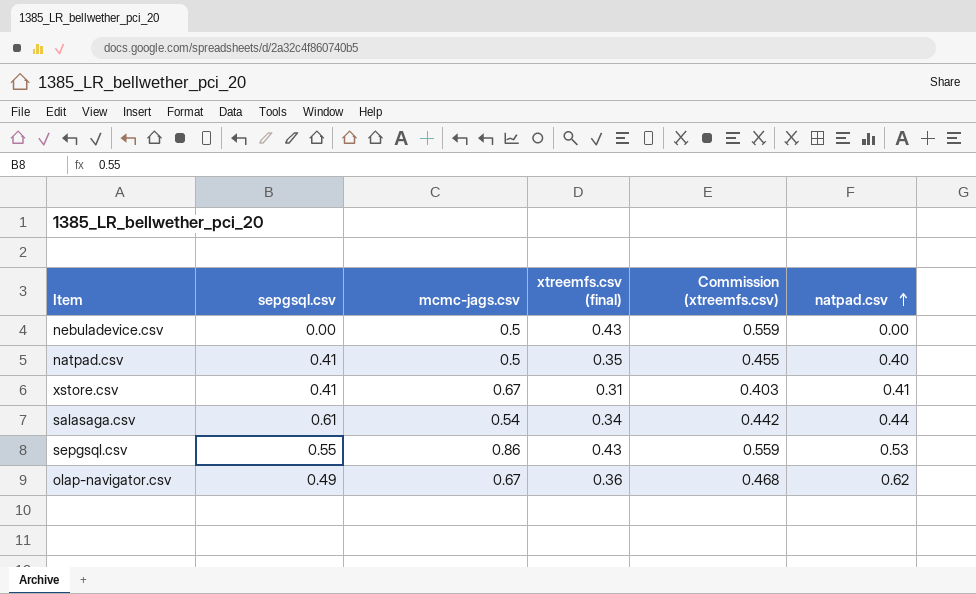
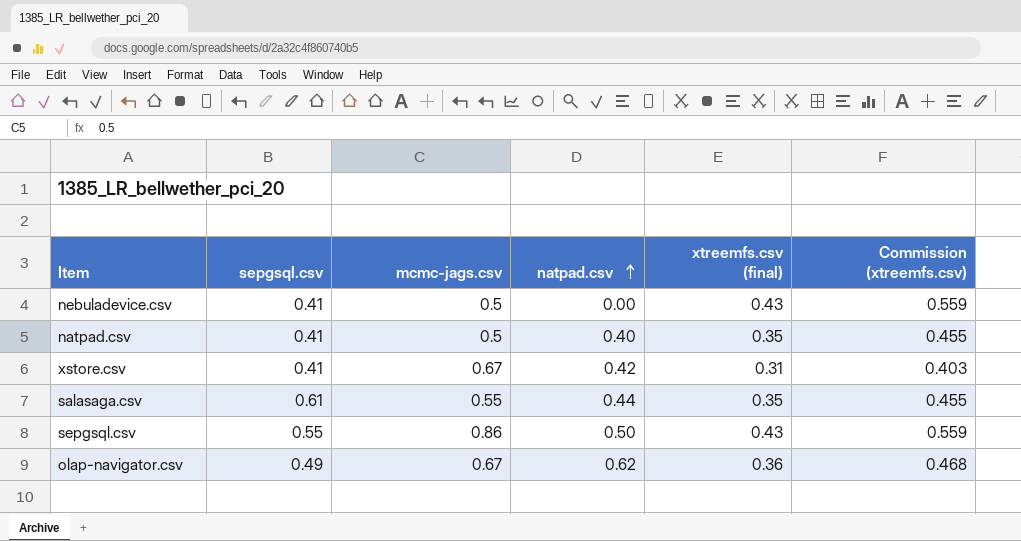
column natpad.csv | position: 6 -> 4
nebuladevice.csv | sepgsql.csv: 0.00 -> 0.41
xstore.csv | natpad.csv: 0.41 -> 0.42
salasaga.csv | mcmc-jags.csv: 0.54 -> 0.55
salasaga.csv | xtreemfs.csv (final): 0.34 -> 0.35
salasaga.csv | Commission (xtreemfs.csv): 0.442 -> 0.455
sepgsql.csv | natpad.csv: 0.53 -> 0.50

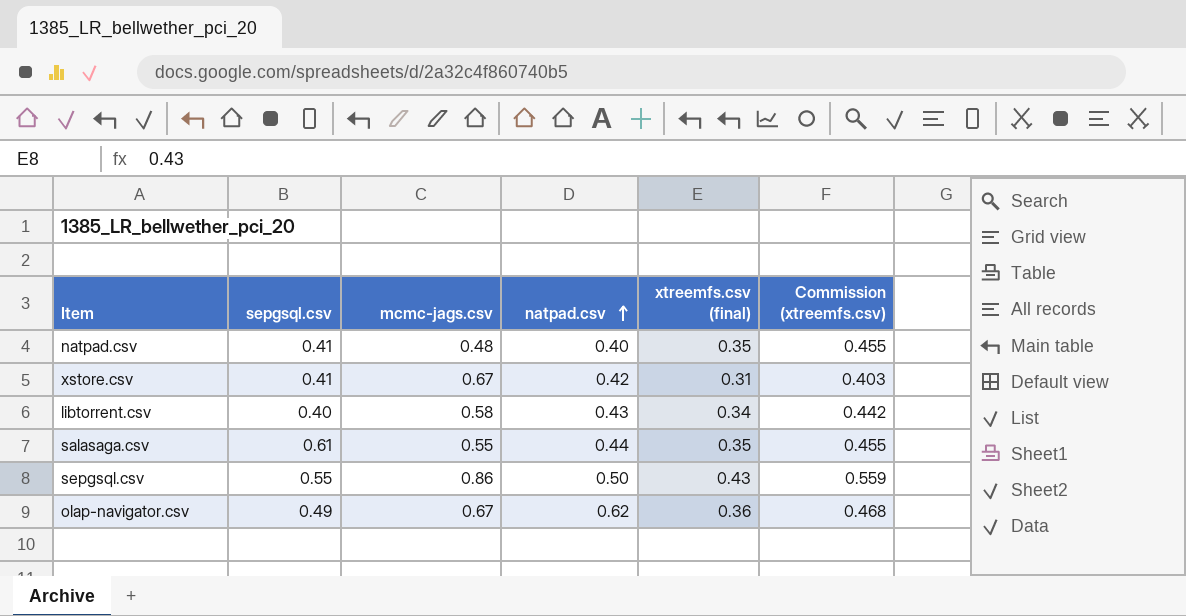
row nebuladevice.csv: 0.41 | 0.5 | 0.00 | 0.43 | 0.559 -> none
natpad.csv | mcmc-jags.csv: 0.5 -> 0.48
row libtorrent.csv: none -> 0.40 | 0.58 | 0.43 | 0.34 | 0.442

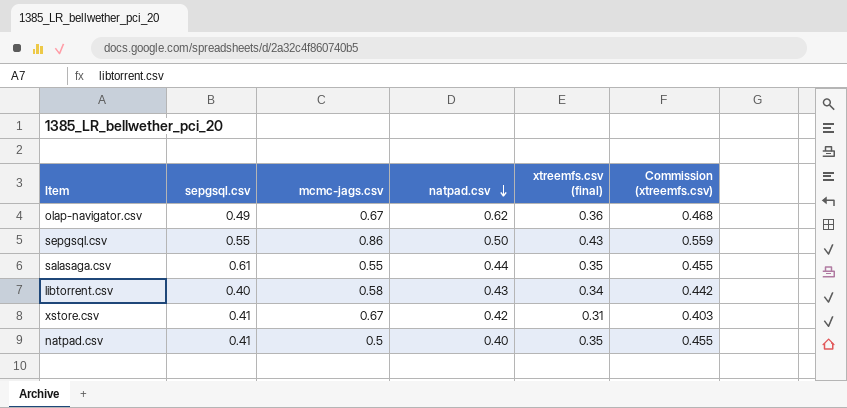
row order: natpad.csv ascending -> natpad.csv descending
natpad.csv | mcmc-jags.csv: 0.48 -> 0.5

